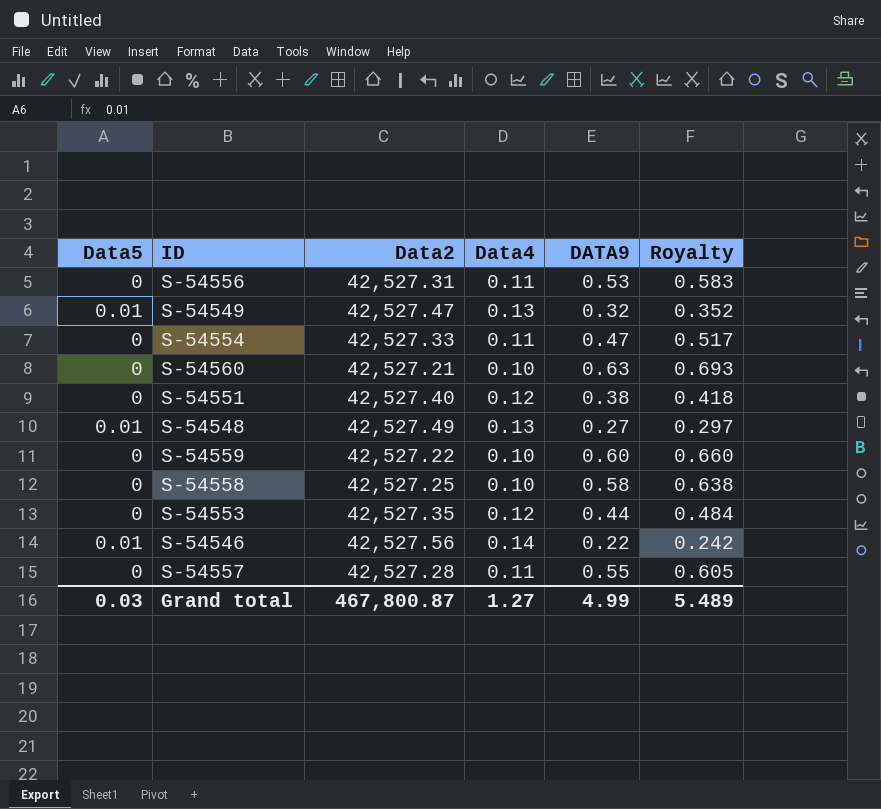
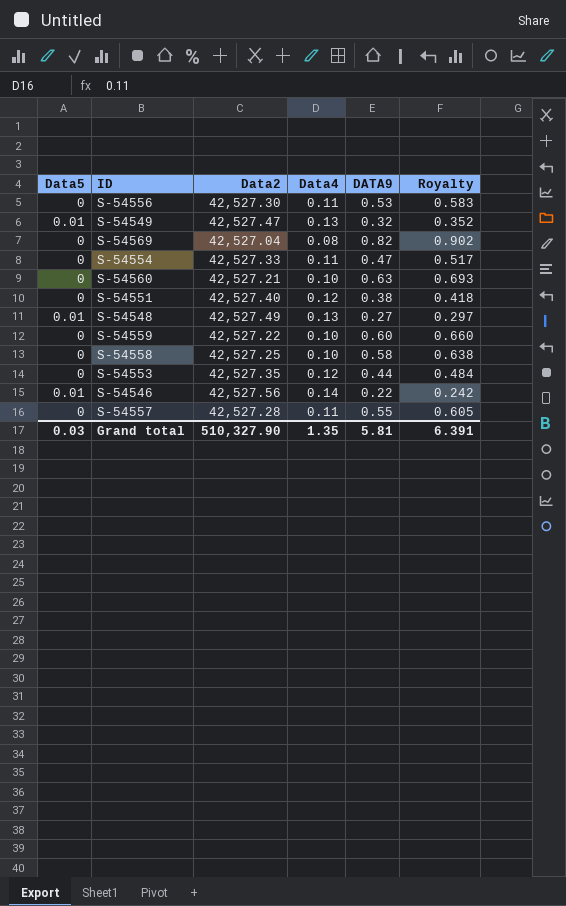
S-54556 | Data2: 42,527.31 -> 42,527.30
row S-54569: none -> 0 | 42,527.04 | 0.08 | 0.82 | 0.902
Grand total | Data2: 467,800.87 -> 510,327.90
Grand total | Data4: 1.27 -> 1.35
Grand total | DATA9: 4.99 -> 5.81
Grand total | Royalty: 5.489 -> 6.391

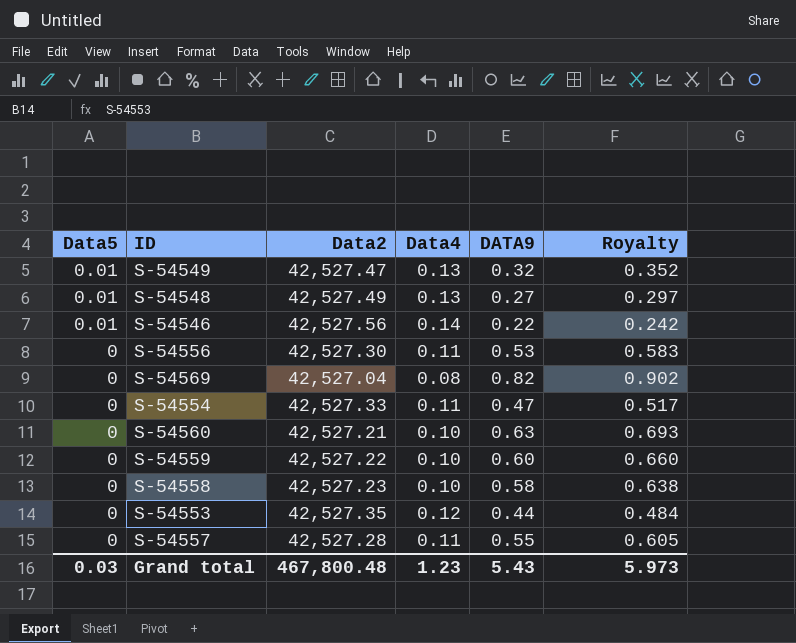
row order: none -> Data5 descending
row S-54551: 0 | 42,527.40 | 0.12 | 0.38 | 0.418 -> none
S-54558 | Data2: 42,527.25 -> 42,527.23
Grand total | Data2: 510,327.90 -> 467,800.48
Grand total | Data4: 1.35 -> 1.23
Grand total | DATA9: 5.81 -> 5.43
Grand total | Royalty: 6.391 -> 5.973

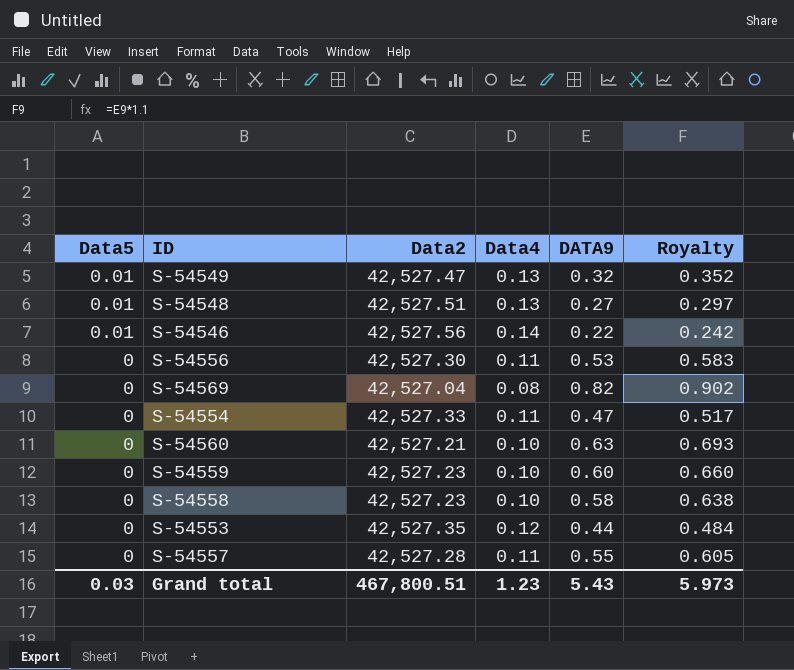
S-54548 | Data2: 42,527.49 -> 42,527.51
S-54559 | Data2: 42,527.22 -> 42,527.23
Grand total | Data2: 467,800.48 -> 467,800.51

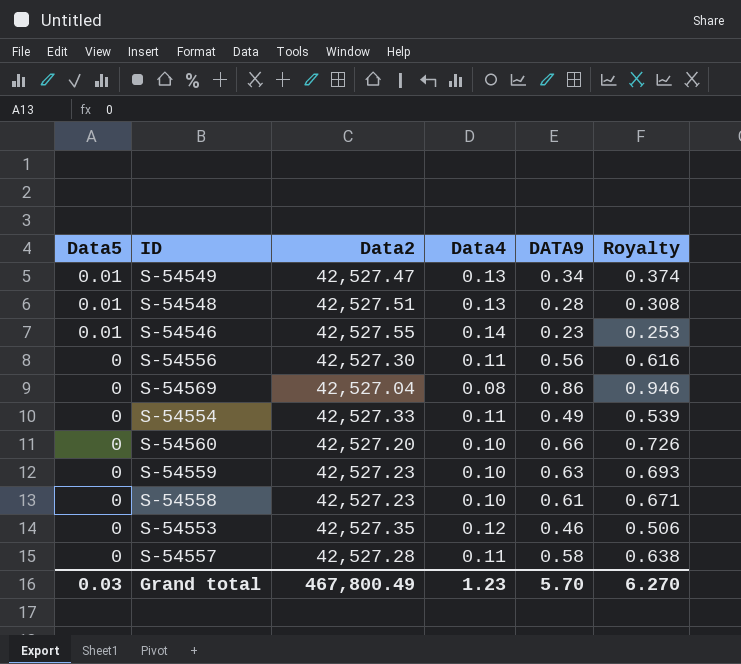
S-54549 | DATA9: 0.32 -> 0.34
S-54549 | Royalty: 0.352 -> 0.374
S-54548 | DATA9: 0.27 -> 0.28
S-54548 | Royalty: 0.297 -> 0.308
S-54546 | Data2: 42,527.56 -> 42,527.55
S-54546 | DATA9: 0.22 -> 0.23
S-54546 | Royalty: 0.242 -> 0.253
S-54556 | DATA9: 0.53 -> 0.56
S-54556 | Royalty: 0.583 -> 0.616
S-54569 | DATA9: 0.82 -> 0.86
S-54569 | Royalty: 0.902 -> 0.946
S-54554 | DATA9: 0.47 -> 0.49
S-54554 | Royalty: 0.517 -> 0.539
S-54560 | Data2: 42,527.21 -> 42,527.20
S-54560 | DATA9: 0.63 -> 0.66
S-54560 | Royalty: 0.693 -> 0.726
S-54559 | DATA9: 0.60 -> 0.63
S-54559 | Royalty: 0.660 -> 0.693
S-54558 | DATA9: 0.58 -> 0.61
S-54558 | Royalty: 0.638 -> 0.671
S-54553 | DATA9: 0.44 -> 0.46
S-54553 | Royalty: 0.484 -> 0.506
S-54557 | DATA9: 0.55 -> 0.58
S-54557 | Royalty: 0.605 -> 0.638
Grand total | Data2: 467,800.51 -> 467,800.49
Grand total | DATA9: 5.43 -> 5.70
Grand total | Royalty: 5.973 -> 6.270

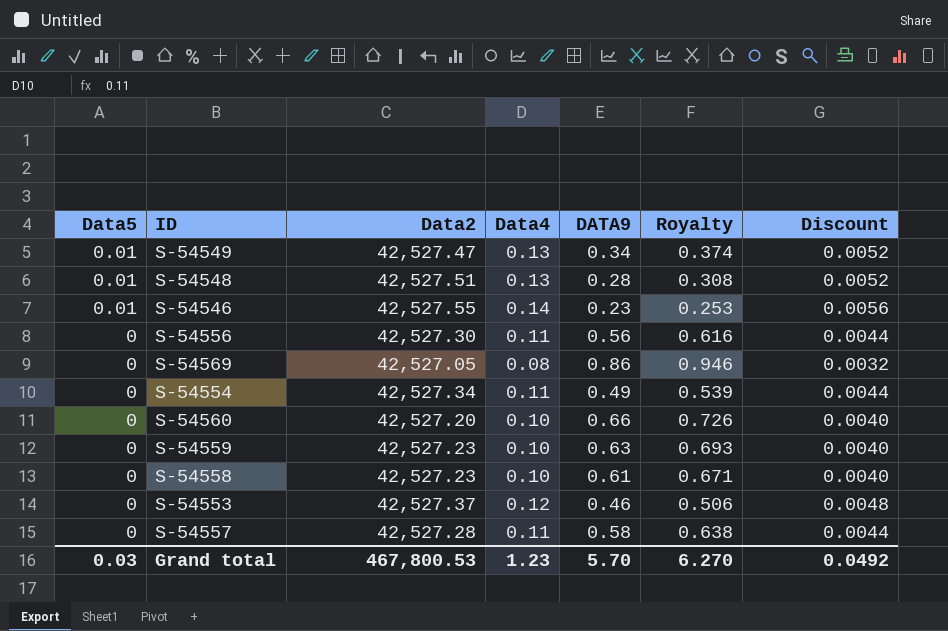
column Discount | formula: none -> [Data4] * 0.04
S-54569 | Data2: 42,527.04 -> 42,527.05
S-54554 | Data2: 42,527.33 -> 42,527.34
S-54553 | Data2: 42,527.35 -> 42,527.37
Grand total | Data2: 467,800.49 -> 467,800.53

